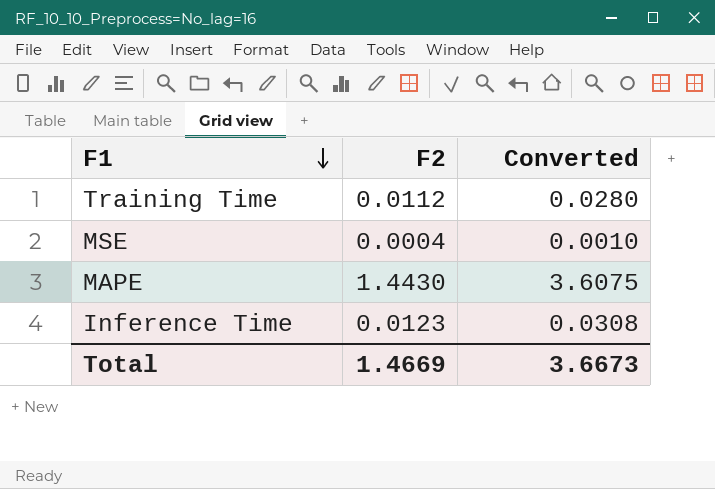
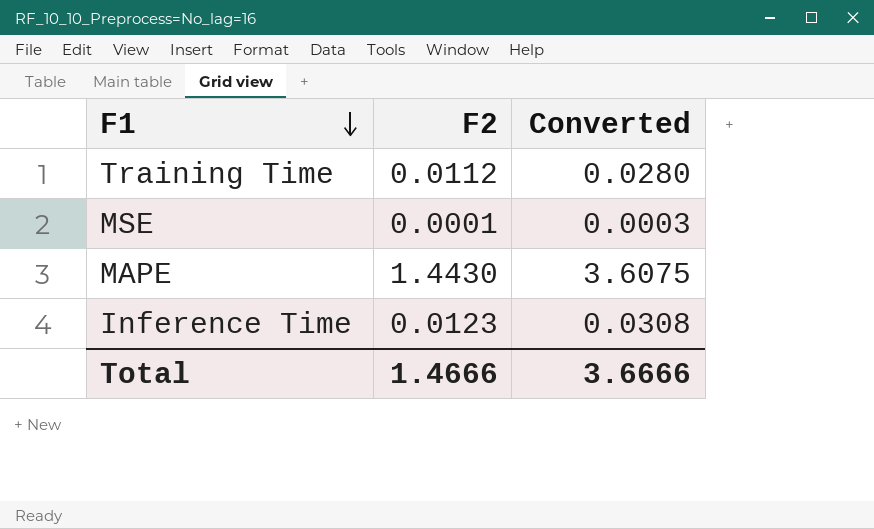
MSE | F2: 0.0004 -> 0.0001
MSE | Converted: 0.0010 -> 0.0003
Total | F2: 1.4669 -> 1.4666
Total | Converted: 3.6673 -> 3.6666

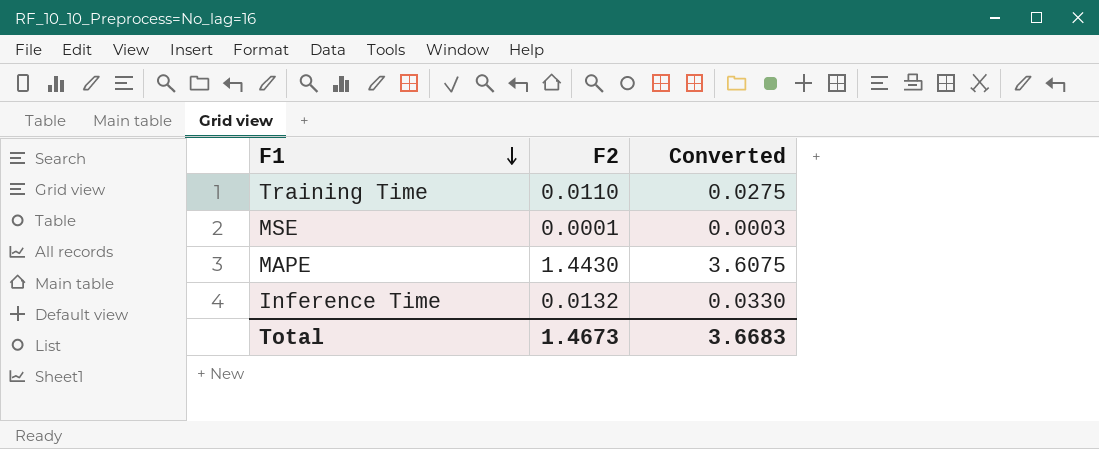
Training Time | F2: 0.0112 -> 0.0110
Training Time | Converted: 0.0280 -> 0.0275
Inference Time | F2: 0.0123 -> 0.0132
Inference Time | Converted: 0.0308 -> 0.0330
Total | F2: 1.4666 -> 1.4673
Total | Converted: 3.6666 -> 3.6683

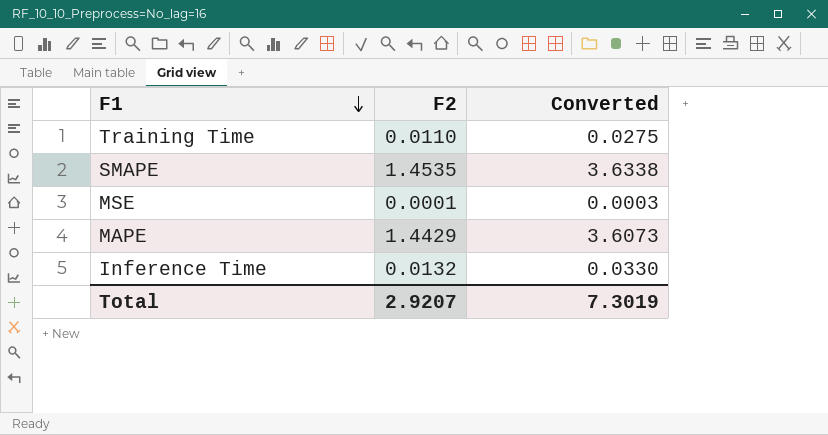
row SMAPE: none -> 1.4535 | 3.6338
MAPE | F2: 1.4430 -> 1.4429
MAPE | Converted: 3.6075 -> 3.6073
Total | F2: 1.4673 -> 2.9207
Total | Converted: 3.6683 -> 7.3019

